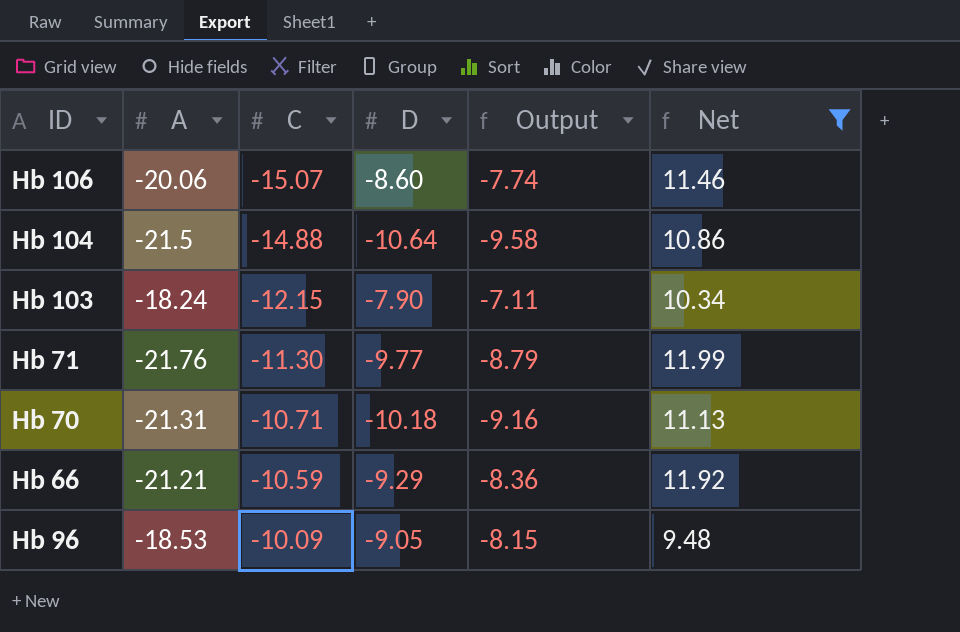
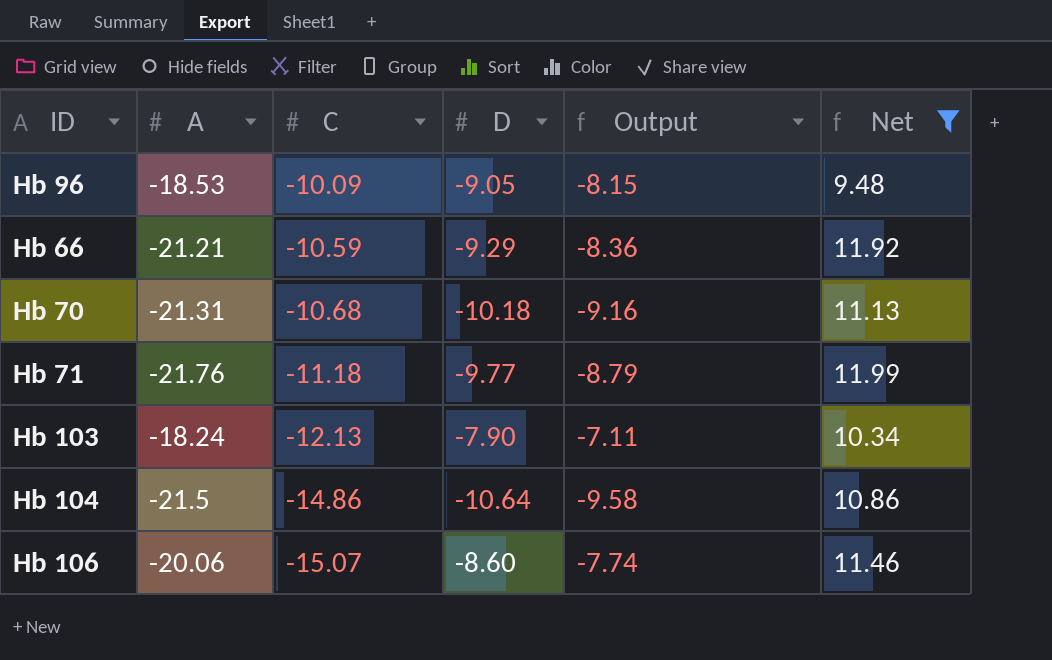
row order: C ascending -> C descending
Hb 70 | C: -10.71 -> -10.68
Hb 71 | C: -11.30 -> -11.18
Hb 103 | C: -12.15 -> -12.13
Hb 104 | C: -14.88 -> -14.86

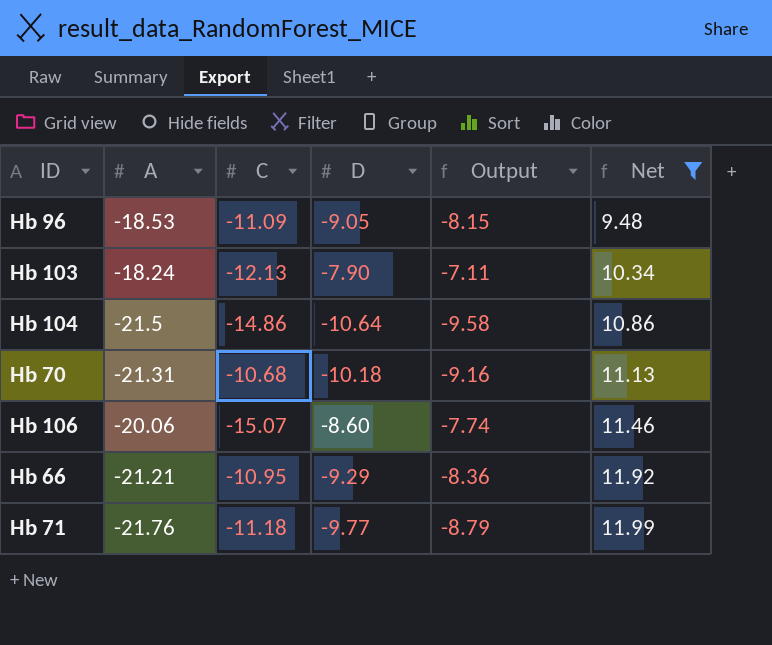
row order: C descending -> Net ascending
Hb 96 | C: -10.09 -> -11.09
Hb 66 | C: -10.59 -> -10.95

